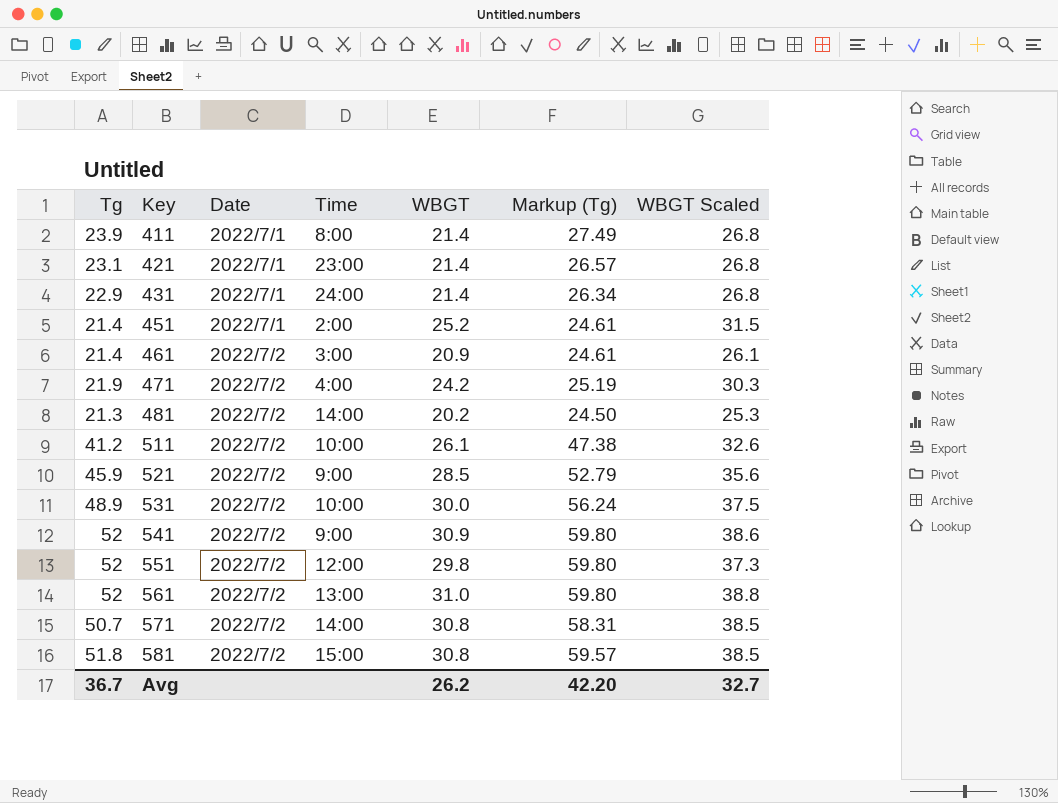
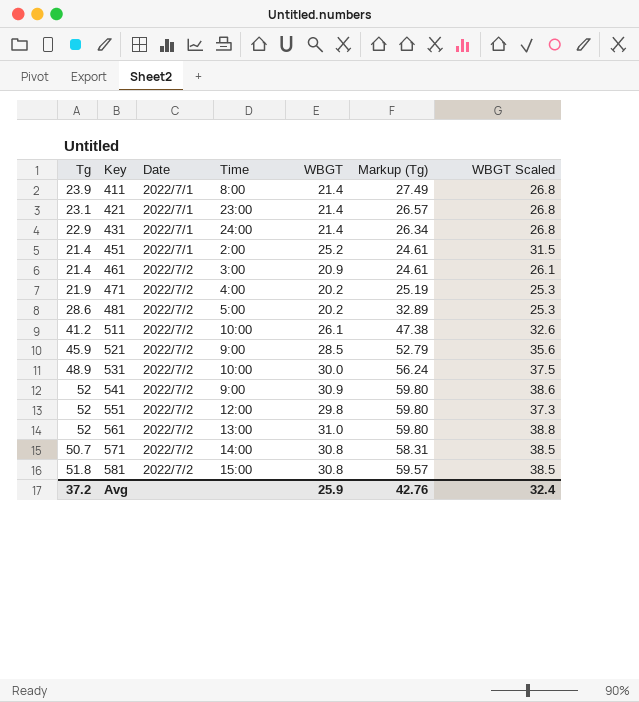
471 | WBGT: 24.2 -> 20.2
471 | WBGT Scaled: 30.3 -> 25.3
481 | Tg: 21.3 -> 28.6
481 | Time: 14:00 -> 5:00
481 | Markup (Tg): 24.50 -> 32.89
Avg | Tg: 36.7 -> 37.2
Avg | WBGT: 26.2 -> 25.9
Avg | Markup (Tg): 42.20 -> 42.76
Avg | WBGT Scaled: 32.7 -> 32.4

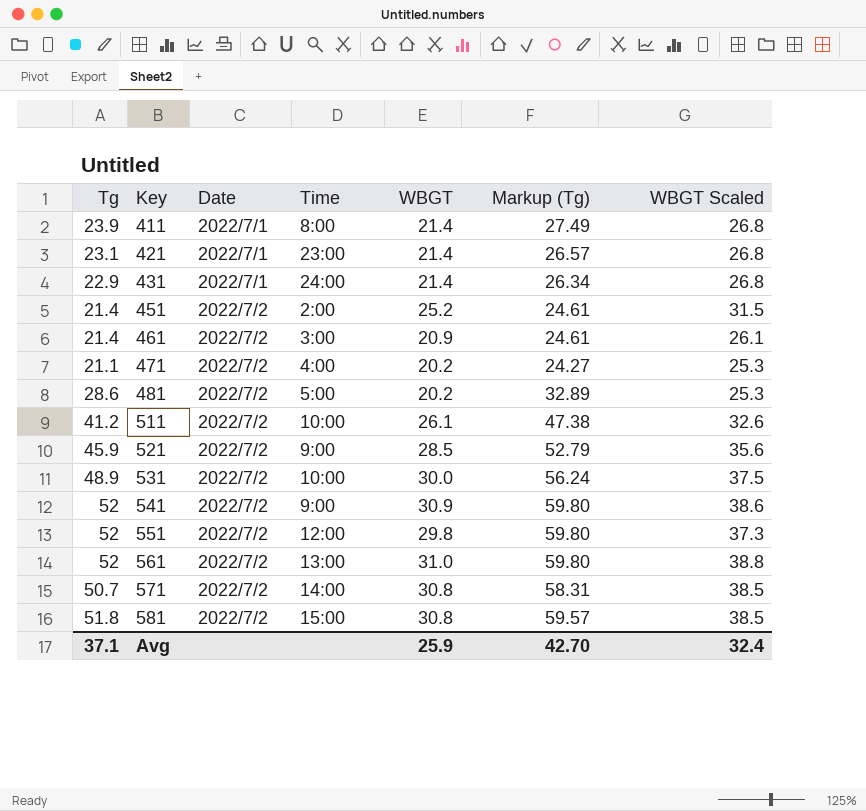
451 | Date: 2022/7/1 -> 2022/7/2
471 | Tg: 21.9 -> 21.1
471 | Markup (Tg): 25.19 -> 24.27
Avg | Tg: 37.2 -> 37.1
Avg | Markup (Tg): 42.76 -> 42.70

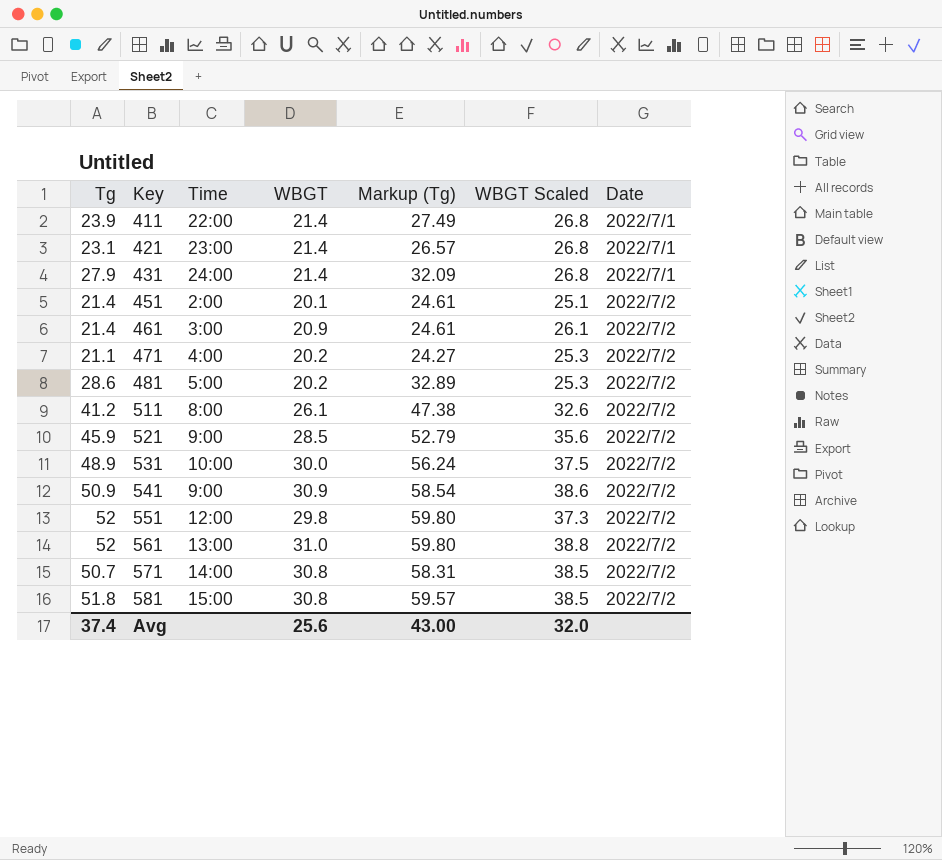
column Date | position: 3 -> 7
411 | Time: 8:00 -> 22:00
431 | Tg: 22.9 -> 27.9
431 | Markup (Tg): 26.34 -> 32.09
451 | WBGT: 25.2 -> 20.1
451 | WBGT Scaled: 31.5 -> 25.1
511 | Time: 10:00 -> 8:00
541 | Tg: 52 -> 50.9
541 | Markup (Tg): 59.80 -> 58.54
Avg | Tg: 37.1 -> 37.4
Avg | WBGT: 25.9 -> 25.6
Avg | Markup (Tg): 42.70 -> 43.00
Avg | WBGT Scaled: 32.4 -> 32.0

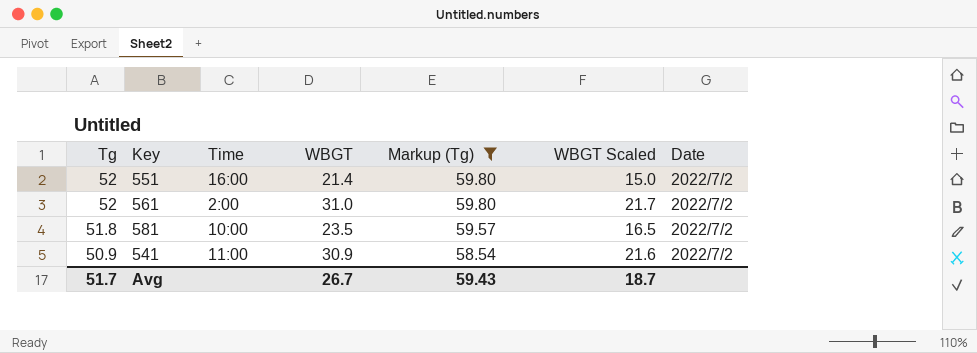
filter: none -> Markup (Tg) >= 58.54
row order: Key ascending -> Tg descending
column WBGT Scaled | formula: [WBGT] * 1.25 -> [WBGT] * 0.7
551 | Time: 12:00 -> 16:00
551 | WBGT: 29.8 -> 21.4
561 | Time: 13:00 -> 2:00
581 | Time: 15:00 -> 10:00
581 | WBGT: 30.8 -> 23.5
541 | Time: 9:00 -> 11:00
Avg | Tg: 37.4 -> 51.7
Avg | WBGT: 25.6 -> 26.7
Avg | Markup (Tg): 43.00 -> 59.43
Avg | WBGT Scaled: 32.0 -> 18.7

